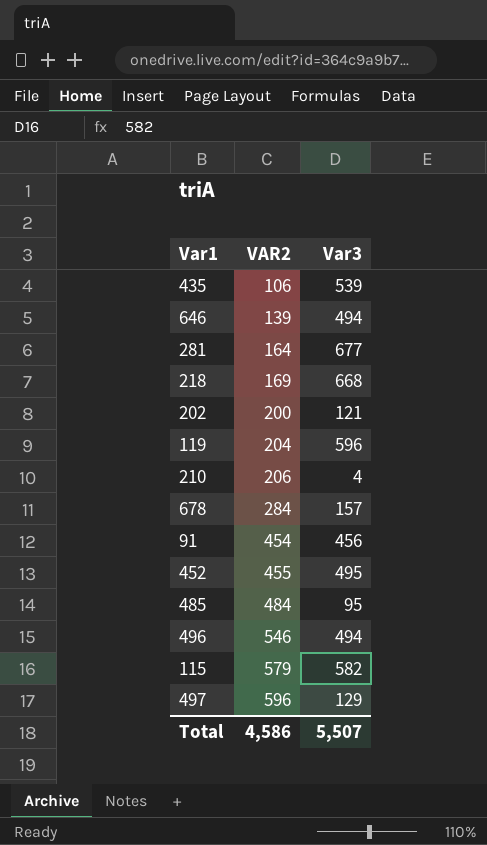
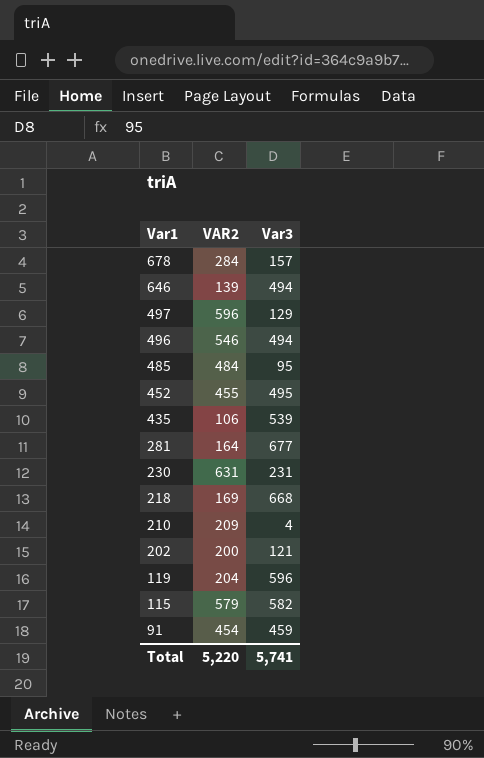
row order: VAR2 ascending -> Var1 descending
row 230: none -> 631 | 231
210 | VAR2: 206 -> 209
91 | Var3: 456 -> 459
Total | VAR2: 4,586 -> 5,220
Total | Var3: 5,507 -> 5,741

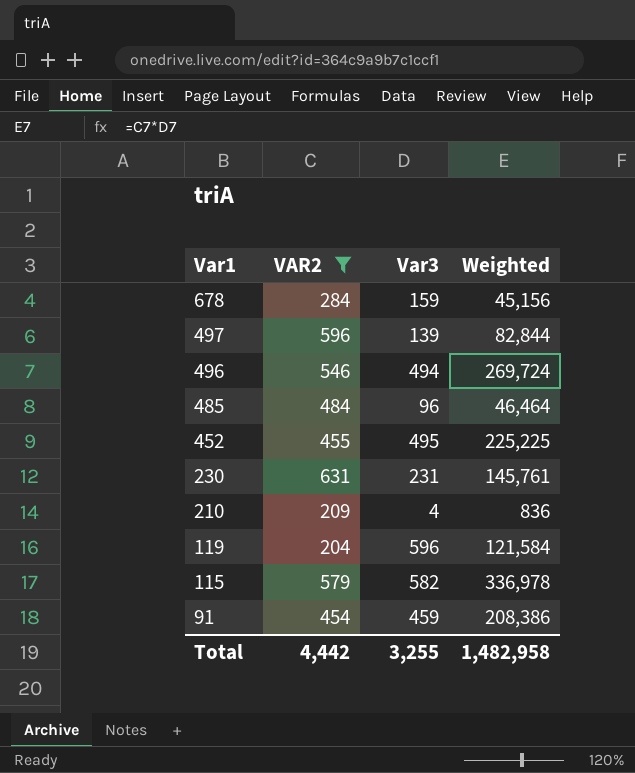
filter: none -> VAR2 >= 204
column Weighted | formula: none -> [VAR2] * [Var3]
678 | Var3: 157 -> 159
497 | Var3: 129 -> 139
485 | Var3: 95 -> 96
Total | VAR2: 5,220 -> 4,442
Total | Var3: 5,741 -> 3,255

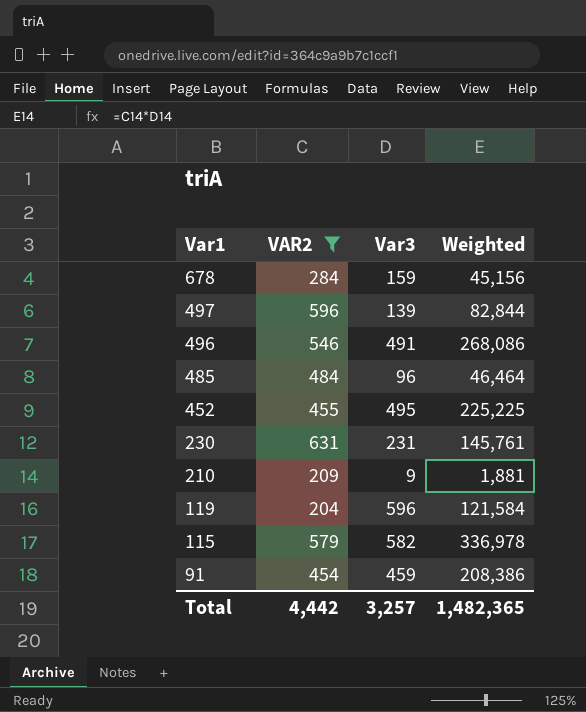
496 | Var3: 494 -> 491
496 | Weighted: 269,724 -> 268,086
210 | Var3: 4 -> 9
210 | Weighted: 836 -> 1,881
Total | Var3: 3,255 -> 3,257
Total | Weighted: 1,482,958 -> 1,482,365

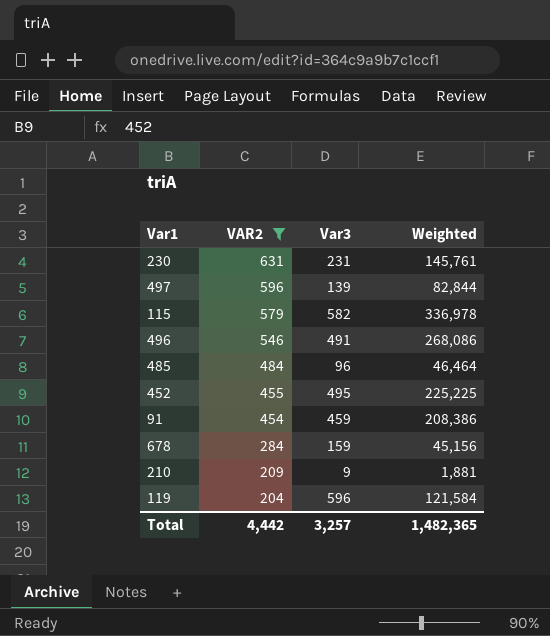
row order: Var1 descending -> VAR2 descending

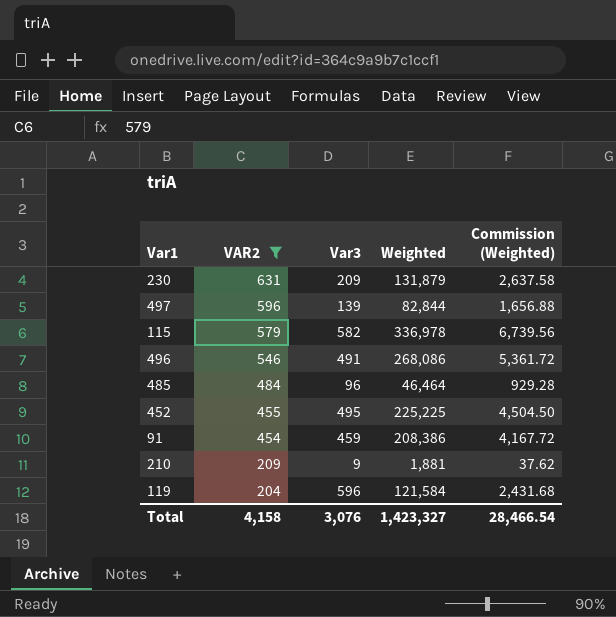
column Commission (Weighted) | formula: none -> [Weighted] * 0.02
row 678: 284 | 159 | 45,156 -> none
230 | Var3: 231 -> 209
230 | Weighted: 145,761 -> 131,879
Total | VAR2: 4,442 -> 4,158
Total | Var3: 3,257 -> 3,076
Total | Weighted: 1,482,365 -> 1,423,327

